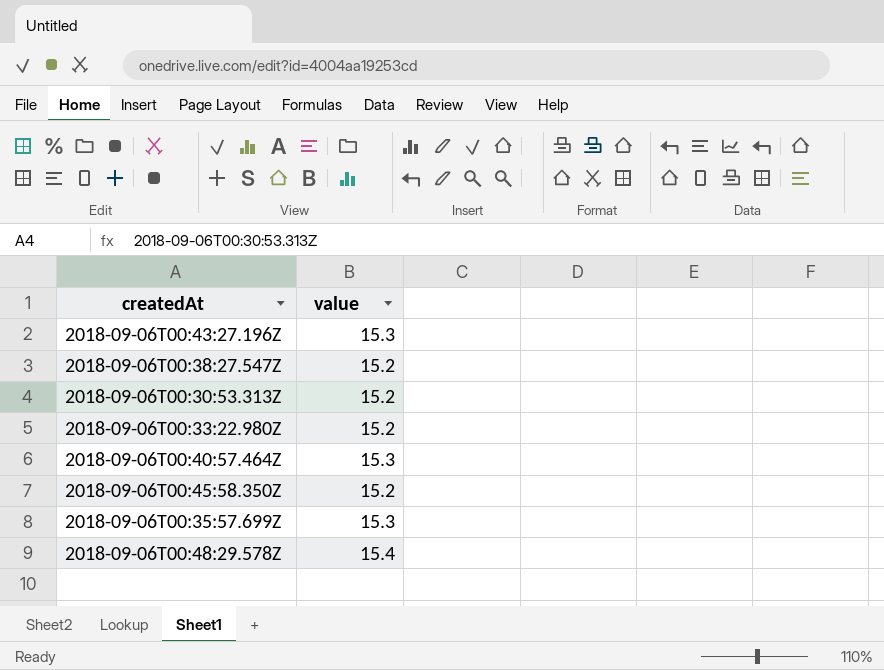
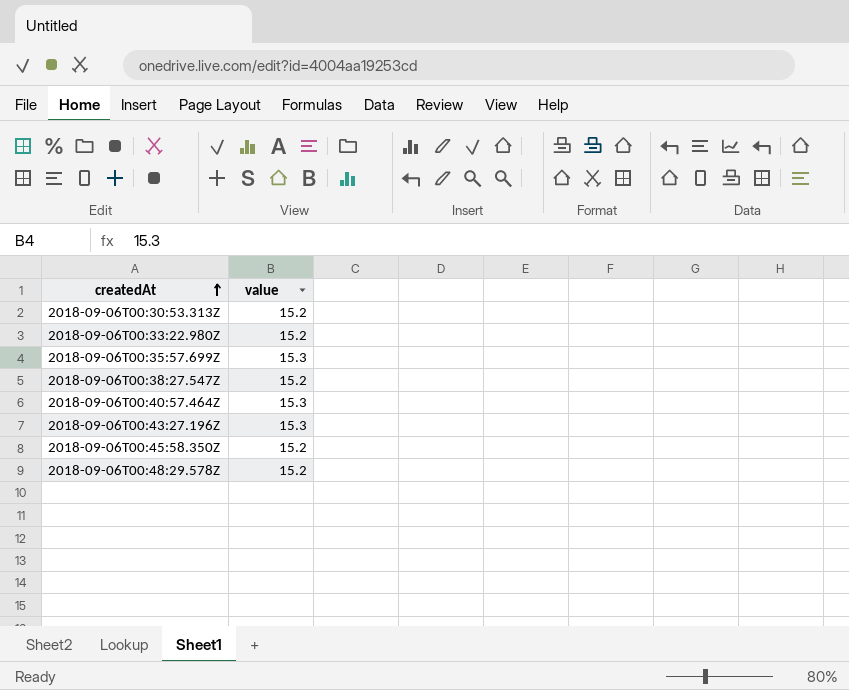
row order: none -> createdAt ascending
2018-09-06T00:48:29.578Z | value: 15.4 -> 15.2

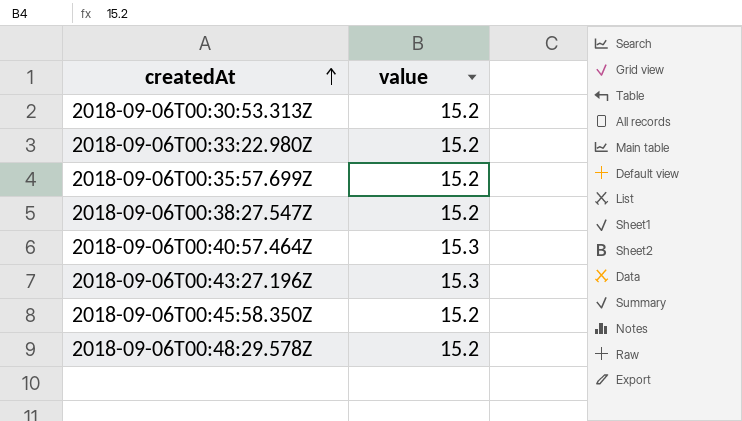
2018-09-06T00:35:57.699Z | value: 15.3 -> 15.2

